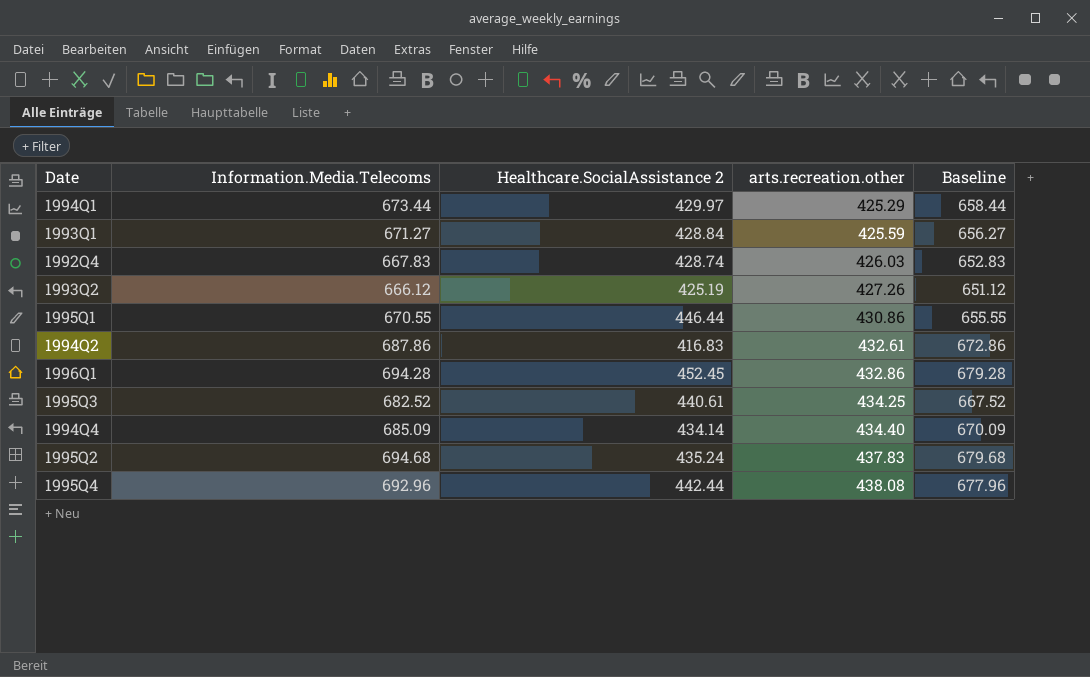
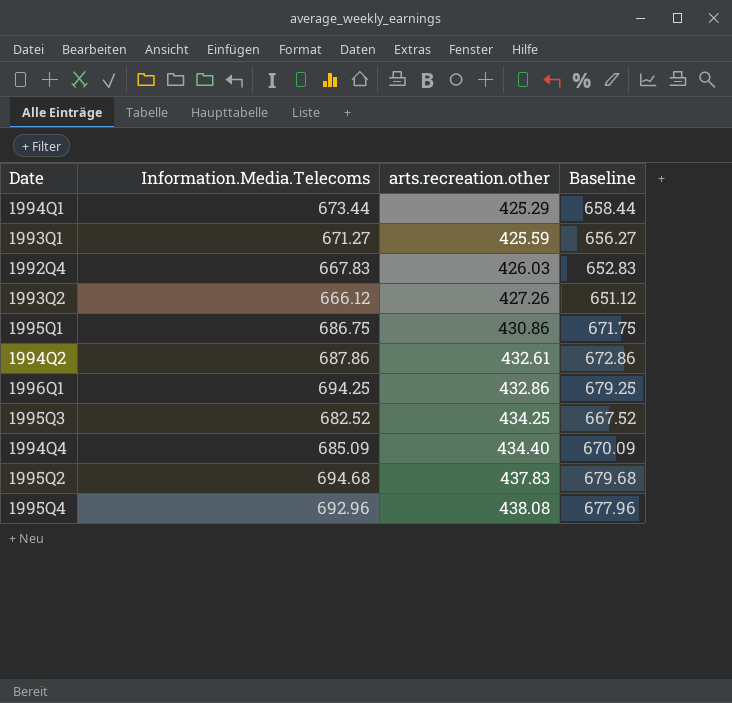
column Healthcare.SocialAssistance 2 | position: 3 -> none
1995Q1 | Information.Media.Telecoms: 670.55 -> 686.75
1995Q1 | Baseline: 655.55 -> 671.75
1996Q1 | Information.Media.Telecoms: 694.28 -> 694.25
1996Q1 | Baseline: 679.28 -> 679.25

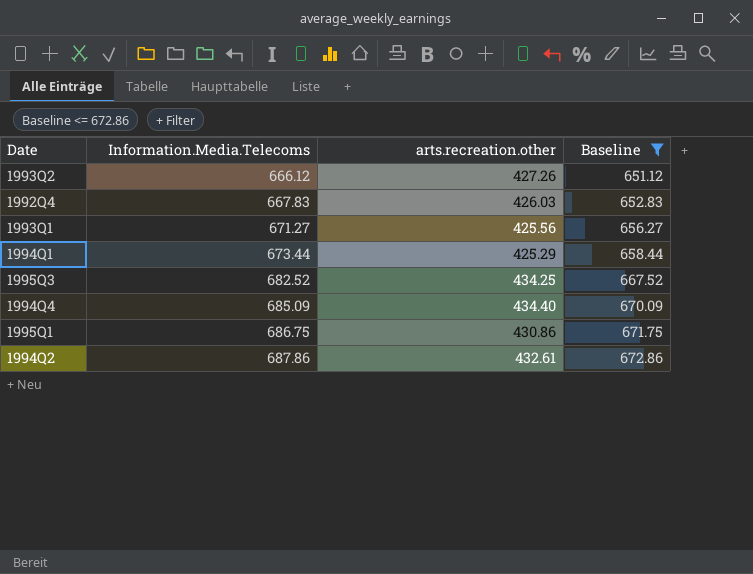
filter: none -> Baseline <= 672.86
row order: arts.recreation.other ascending -> Information.Media.Telecoms ascending
1993Q1 | arts.recreation.other: 425.59 -> 425.56

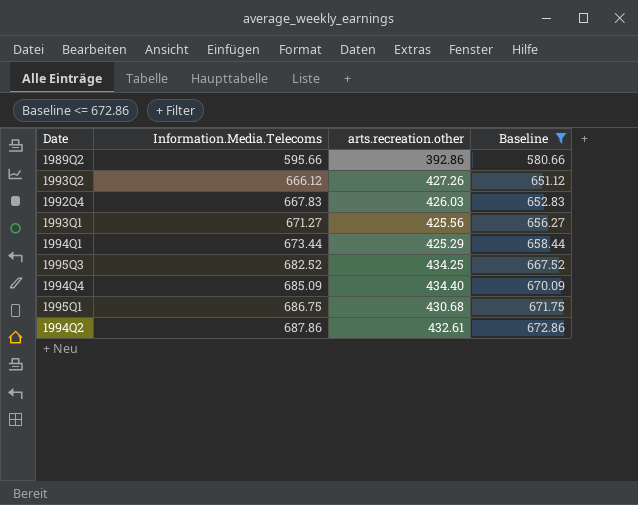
row 1989Q2: none -> 595.66 | 392.86 | 580.66
1995Q1 | arts.recreation.other: 430.86 -> 430.68

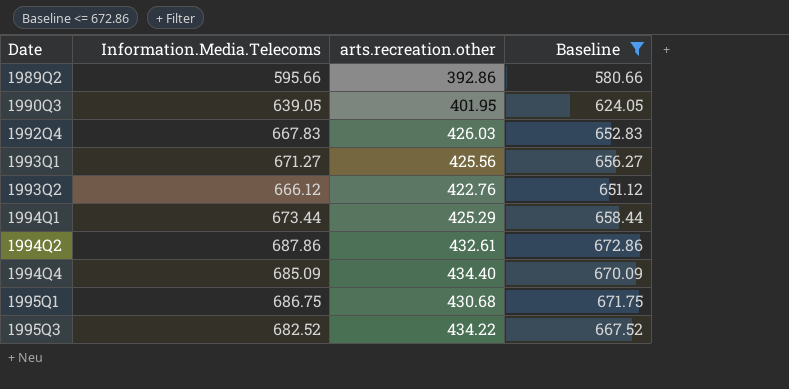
row order: Information.Media.Telecoms ascending -> Date ascending
row 1990Q3: none -> 639.05 | 401.95 | 624.05
1993Q2 | arts.recreation.other: 427.26 -> 422.76
1995Q3 | arts.recreation.other: 434.25 -> 434.22

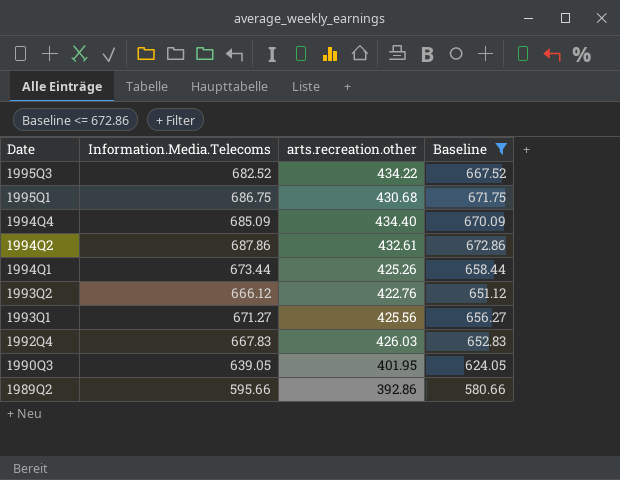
row order: Date ascending -> Date descending
1994Q1 | arts.recreation.other: 425.29 -> 425.26

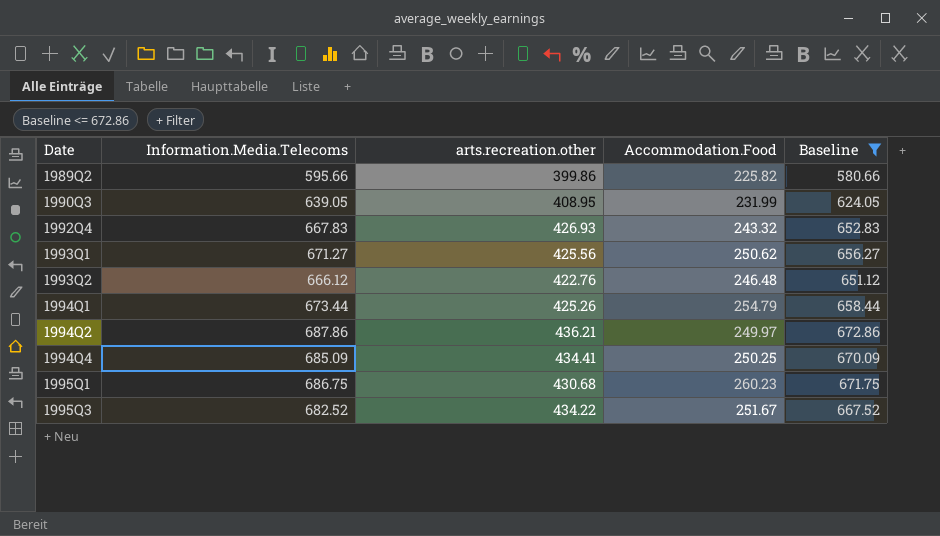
row order: Date descending -> Date ascending
column Accommodation.Food | position: none -> 4
1989Q2 | arts.recreation.other: 392.86 -> 399.86
1990Q3 | arts.recreation.other: 401.95 -> 408.95
1992Q4 | arts.recreation.other: 426.03 -> 426.93
1994Q2 | arts.recreation.other: 432.61 -> 436.21
1994Q4 | arts.recreation.other: 434.40 -> 434.41

